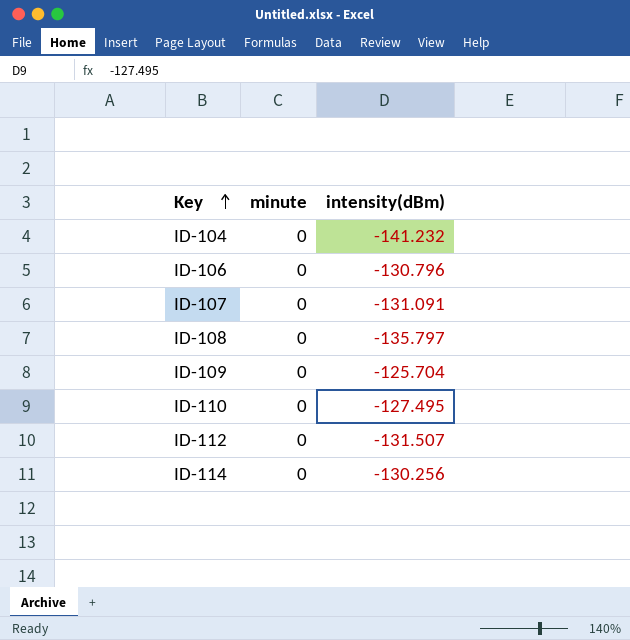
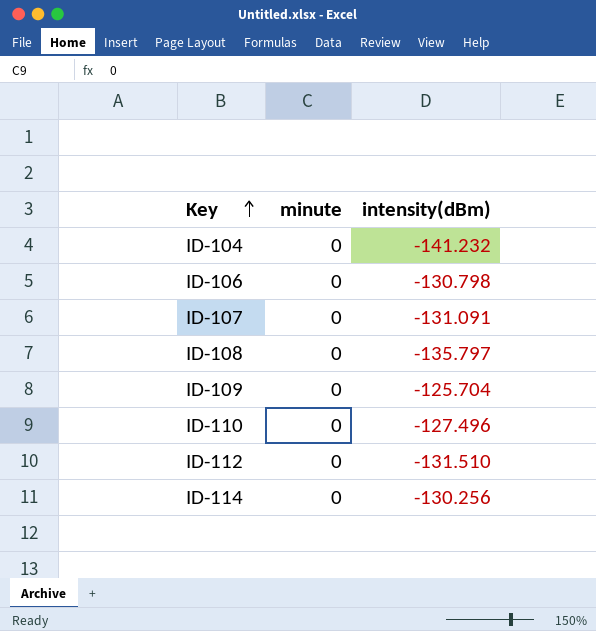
ID-106 | intensity(dBm): -130.796 -> -130.798
ID-110 | intensity(dBm): -127.495 -> -127.496
ID-112 | intensity(dBm): -131.507 -> -131.510

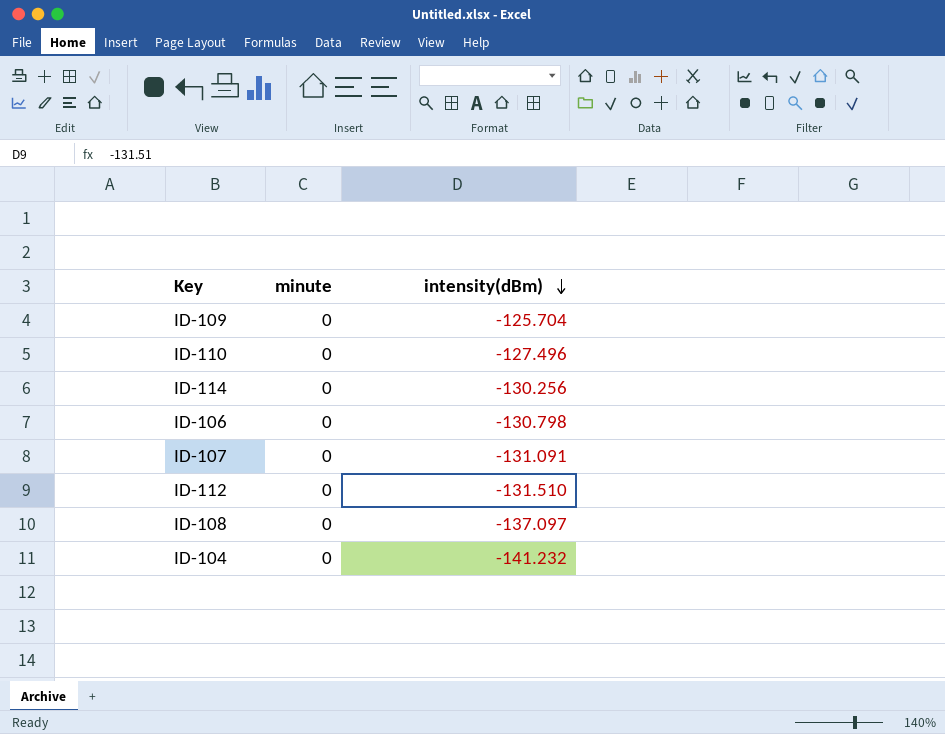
row order: Key ascending -> intensity(dBm) descending
ID-108 | intensity(dBm): -135.797 -> -137.097

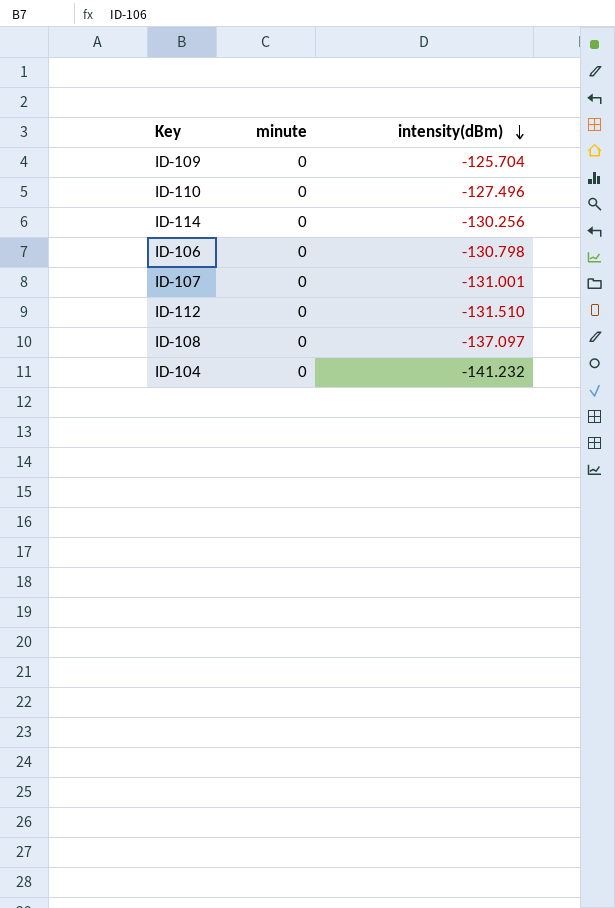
ID-107 | intensity(dBm): -131.091 -> -131.001

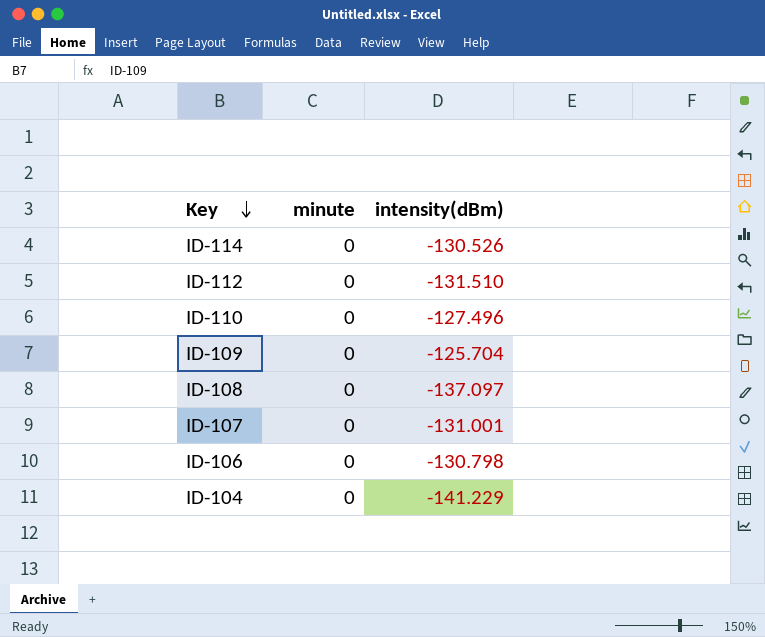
row order: intensity(dBm) descending -> Key descending
ID-114 | intensity(dBm): -130.256 -> -130.526
ID-104 | intensity(dBm): -141.232 -> -141.229

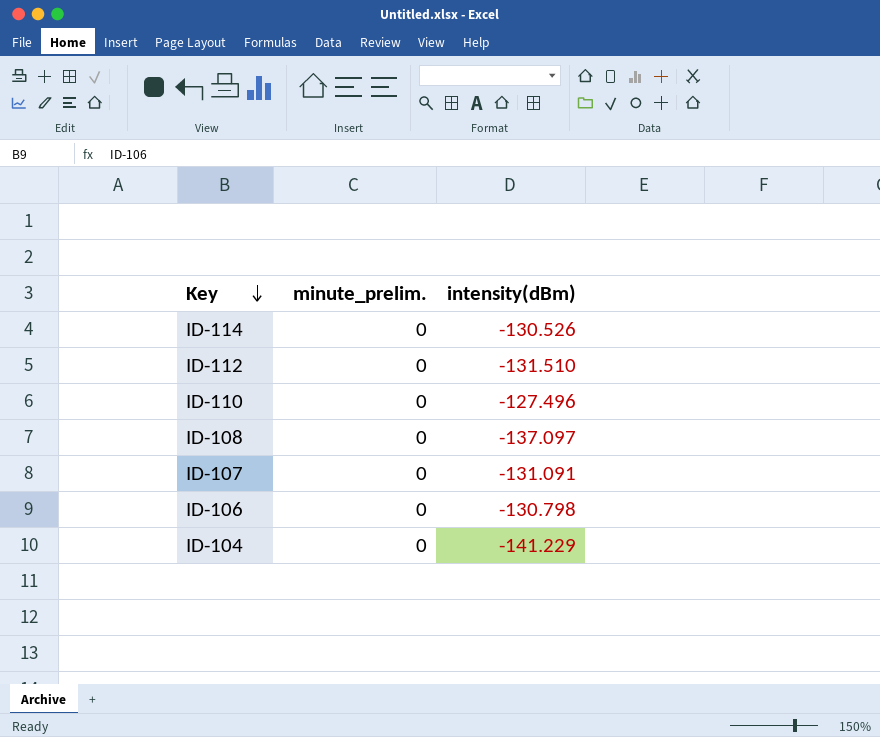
column name: minute -> minute_prelim.
row ID-109: 0 | -125.704 -> none
ID-107 | intensity(dBm): -131.001 -> -131.091

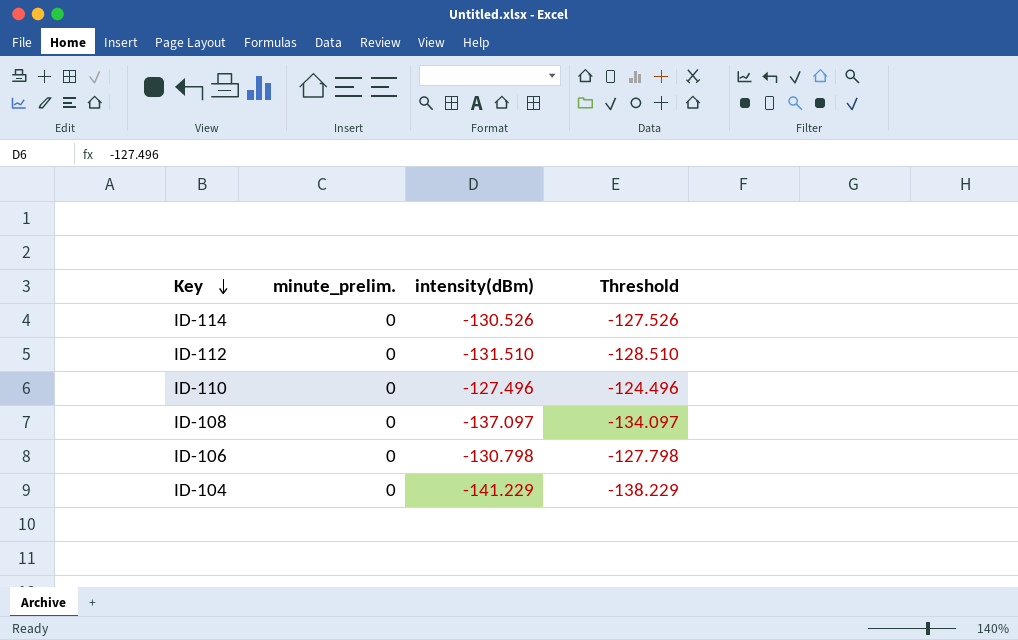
column Threshold | formula: none -> [intensity(dBm)] + 3
row ID-107: 0 | -131.091 -> none

